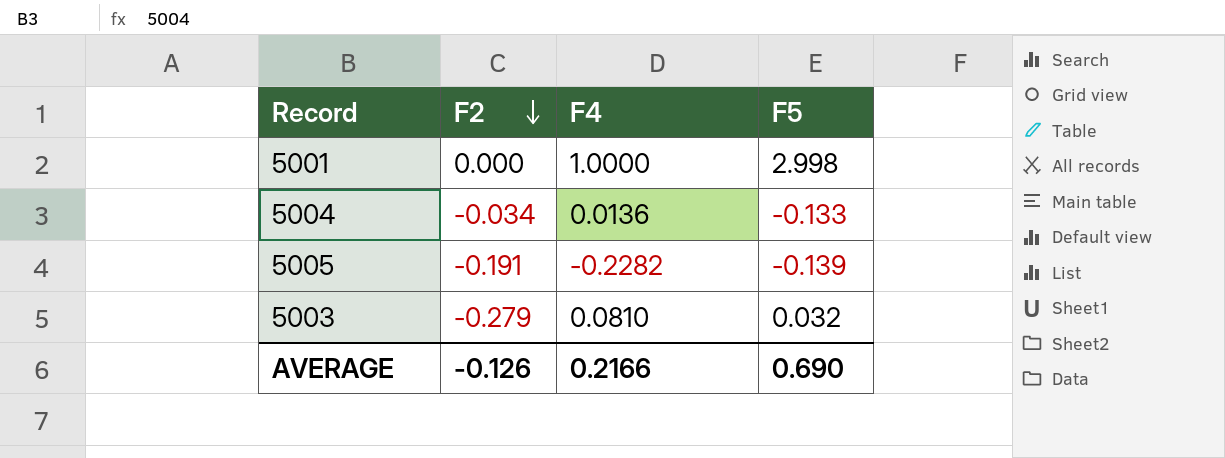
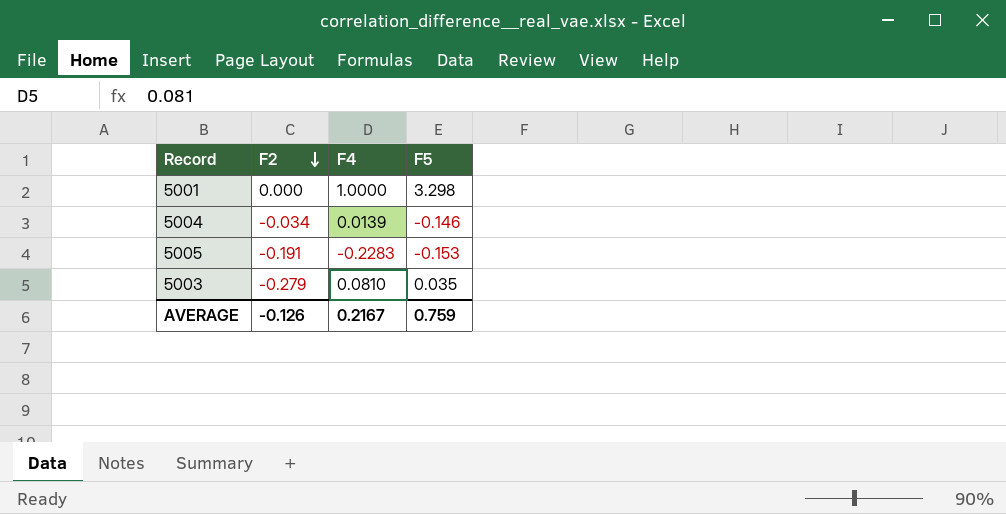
5001 | F5: 2.998 -> 3.298
5004 | F4: 0.0136 -> 0.0139
5004 | F5: -0.133 -> -0.146
5005 | F4: -0.2282 -> -0.2283
5005 | F5: -0.139 -> -0.153
5003 | F5: 0.032 -> 0.035
AVERAGE | F4: 0.2166 -> 0.2167
AVERAGE | F5: 0.690 -> 0.759

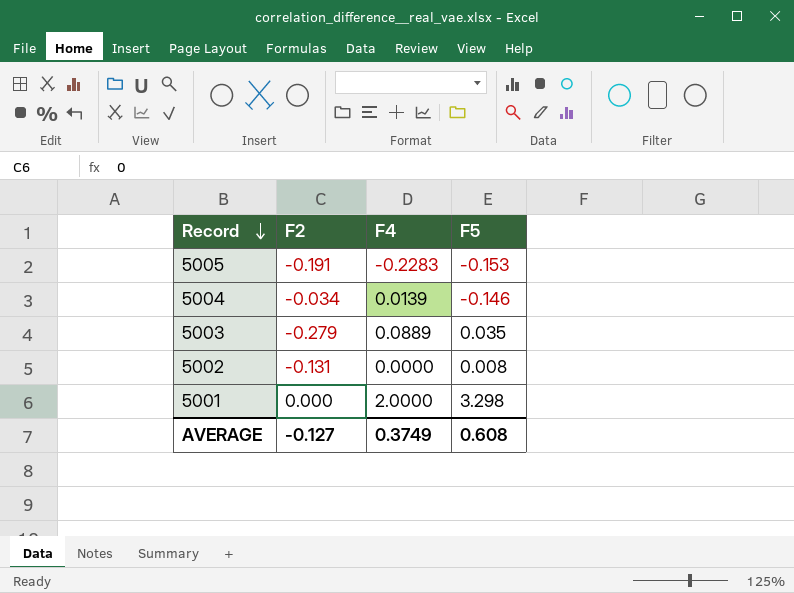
row order: F2 descending -> Record descending
5003 | F4: 0.0810 -> 0.0889
row 5002: none -> -0.131 | 0.0000 | 0.008
5001 | F4: 1.0000 -> 2.0000
AVERAGE | F2: -0.126 -> -0.127
AVERAGE | F4: 0.2167 -> 0.3749
AVERAGE | F5: 0.759 -> 0.608

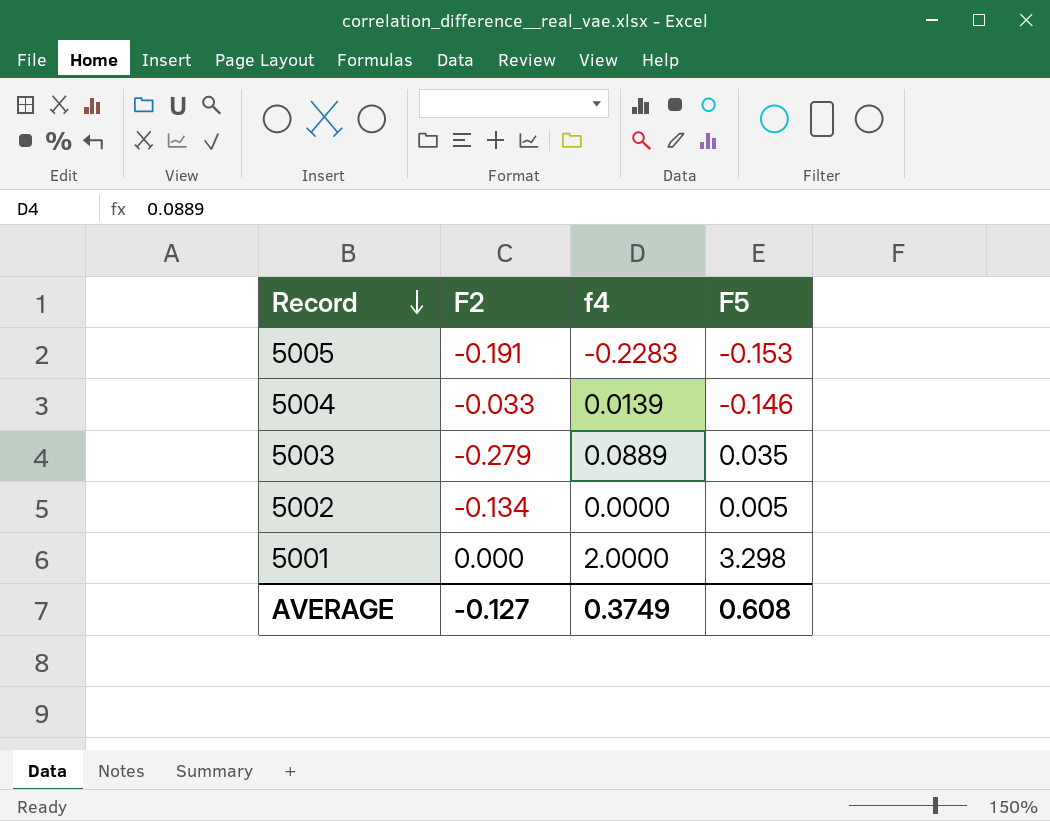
column name: F4 -> f4
5004 | F2: -0.034 -> -0.033
5002 | F2: -0.131 -> -0.134
5002 | F5: 0.008 -> 0.005

